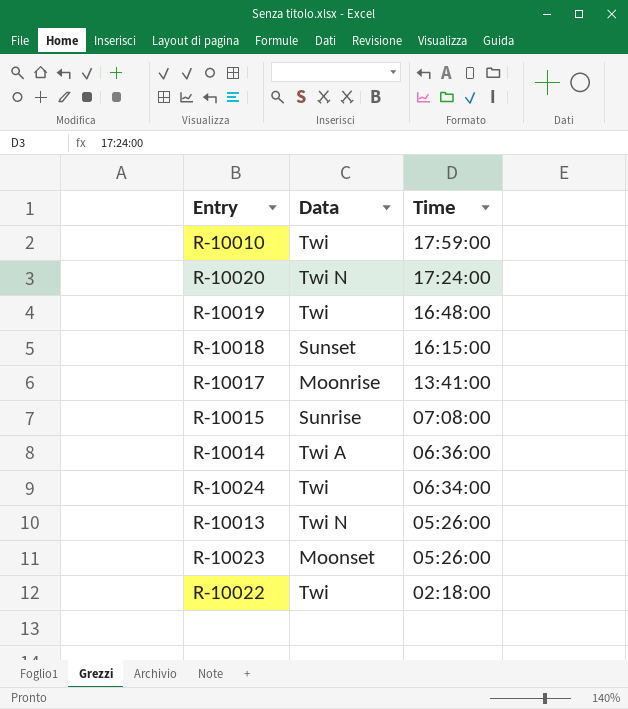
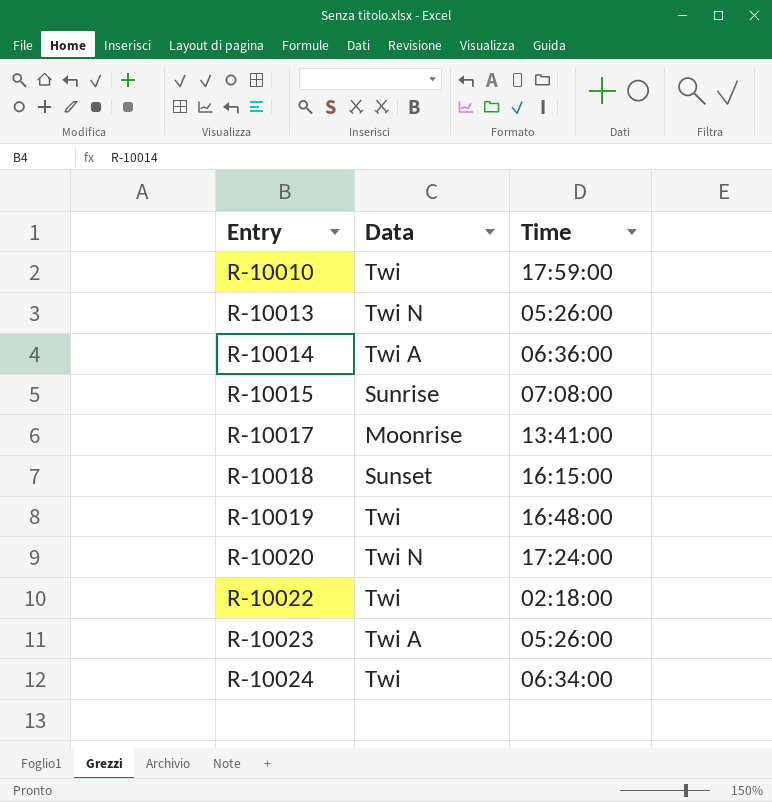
row order: Time descending -> Entry ascending
R-10023 | Data: Moonset -> Twi A

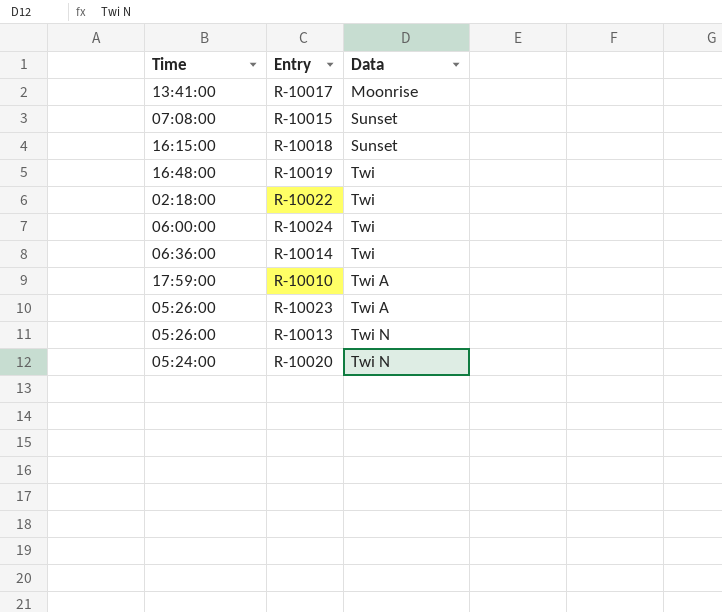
row order: Entry ascending -> Data ascending
column Time | position: 3 -> 1
R-10015 | Data: Sunrise -> Sunset
R-10024 | Time: 06:34:00 -> 06:00:00
R-10014 | Data: Twi A -> Twi
R-10010 | Data: Twi -> Twi A
R-10020 | Time: 17:24:00 -> 05:24:00

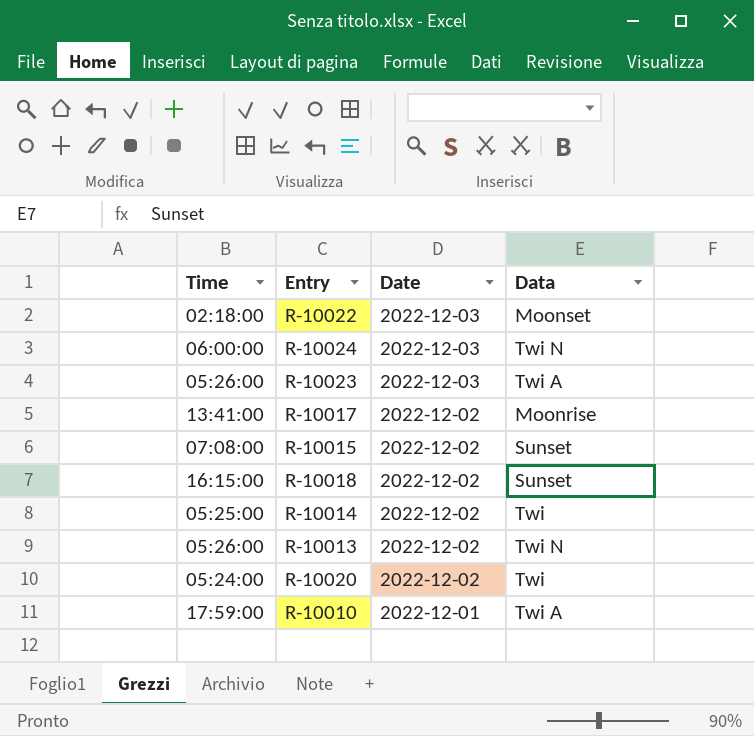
row order: Data ascending -> Date descending
column Date | position: none -> 3
row R-10019: 16:48:00 | Twi -> none
R-10022 | Data: Twi -> Moonset
R-10024 | Data: Twi -> Twi N
R-10014 | Time: 06:36:00 -> 05:25:00
R-10020 | Data: Twi N -> Twi

